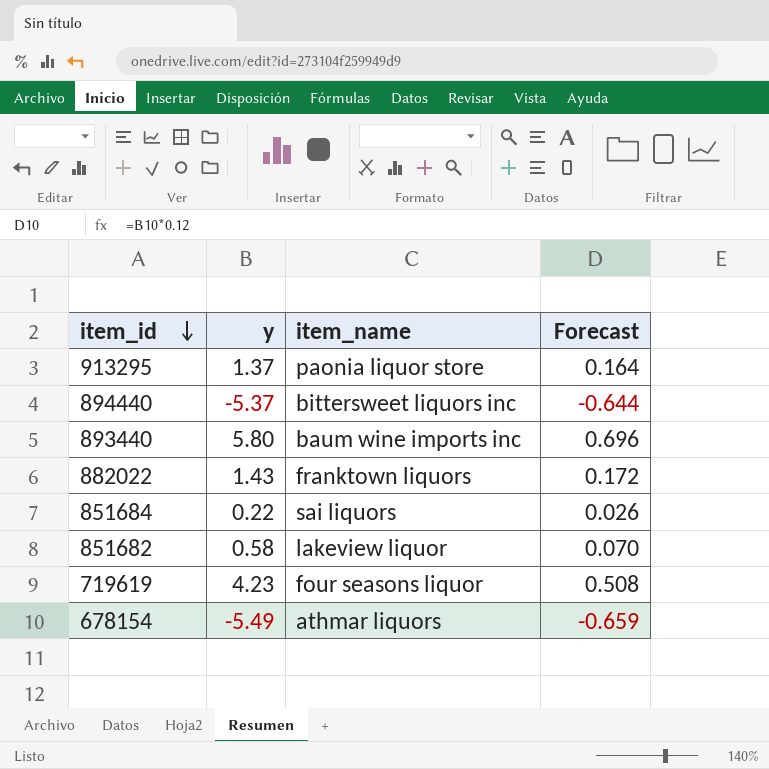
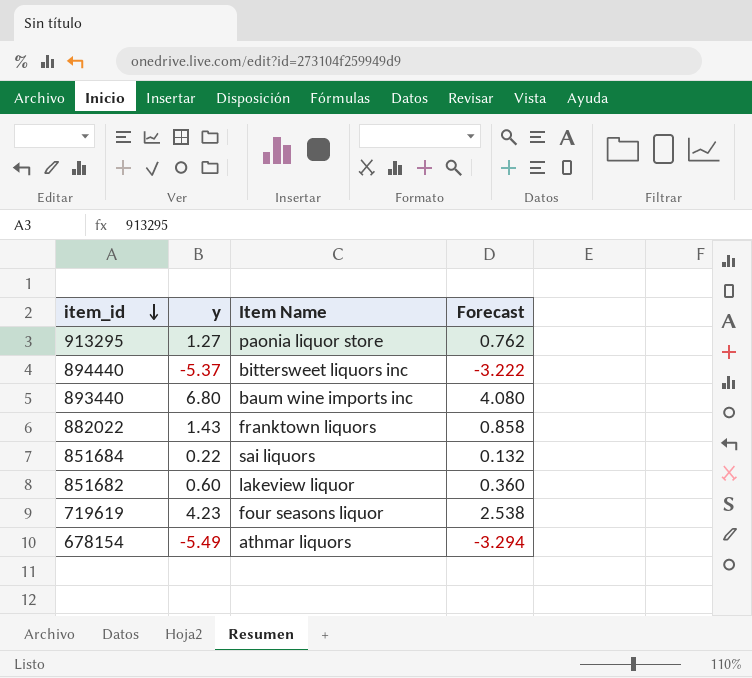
column name: item_name -> Item Name
column Forecast | formula: [y] * 0.12 -> [y] * 0.6
913295 | y: 1.37 -> 1.27
893440 | y: 5.80 -> 6.80
851682 | y: 0.58 -> 0.60

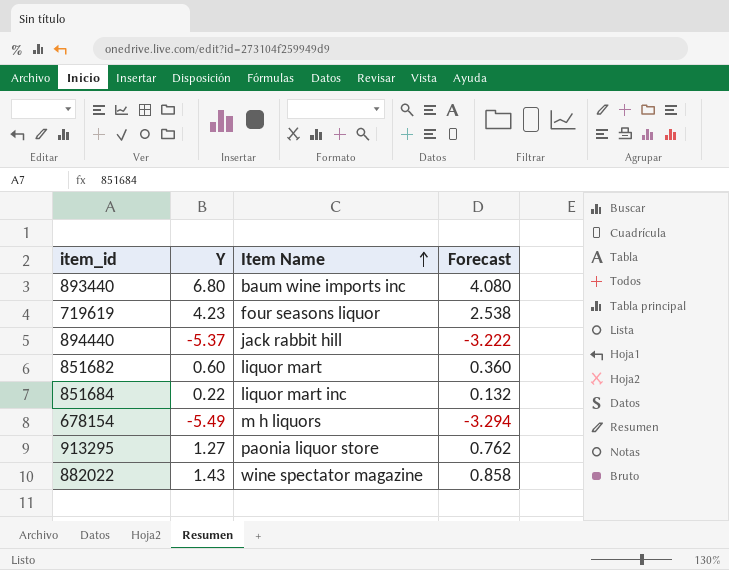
row order: item_id descending -> Item Name ascending
column name: y -> Y
894440 | Item Name: bittersweet liquors inc -> jack rabbit hill
851682 | Item Name: lakeview liquor -> liquor mart
851684 | Item Name: sai liquors -> liquor mart inc
678154 | Item Name: athmar liquors -> m h liquors
882022 | Item Name: franktown liquors -> wine spectator magazine

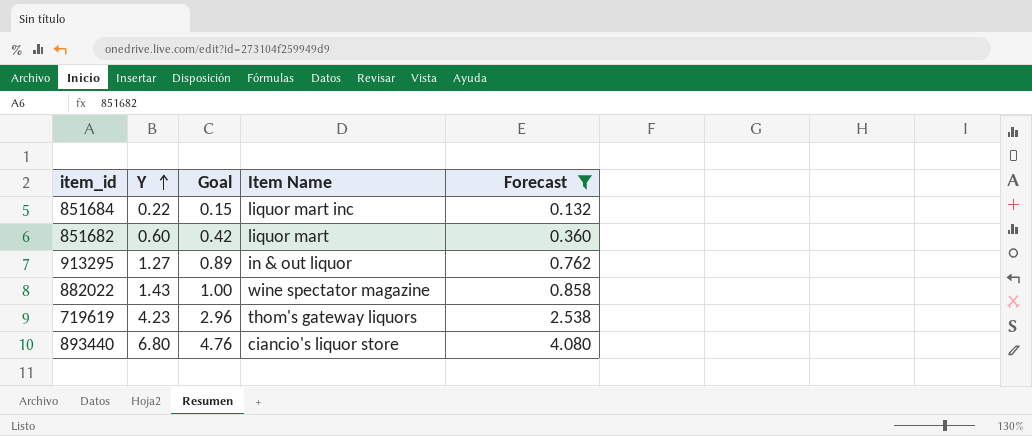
filter: none -> Forecast >= 0.132
row order: Item Name ascending -> Y ascending
column Goal | formula: none -> [Y] * 0.7
913295 | Item Name: paonia liquor store -> in & out liquor
719619 | Item Name: four seasons liquor -> thom's gateway liquors
893440 | Item Name: baum wine imports inc -> ciancio's liquor store

